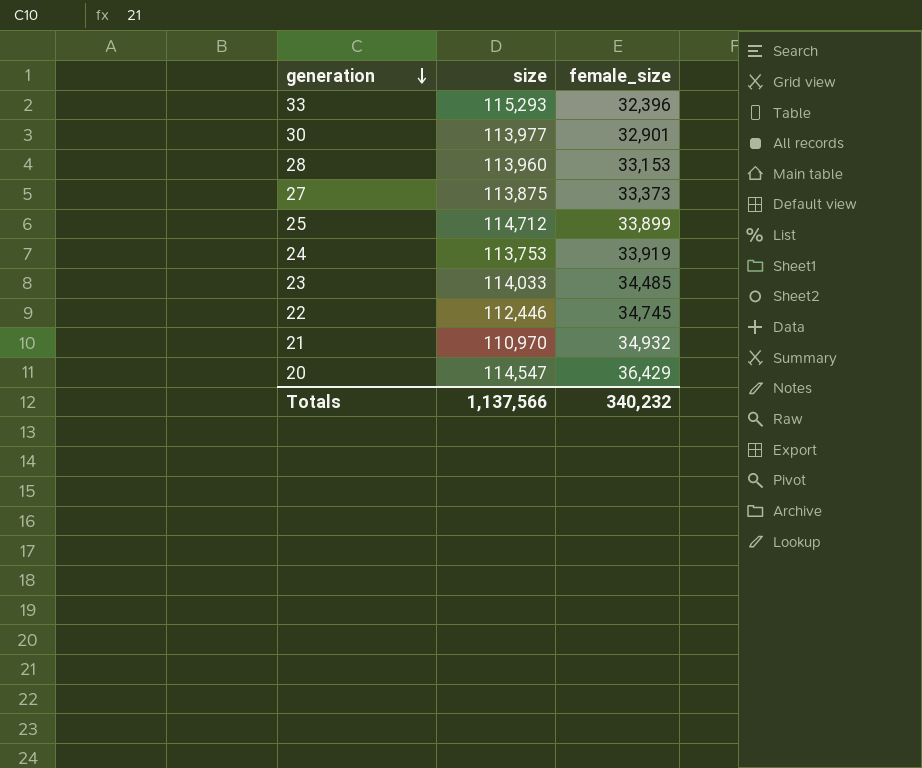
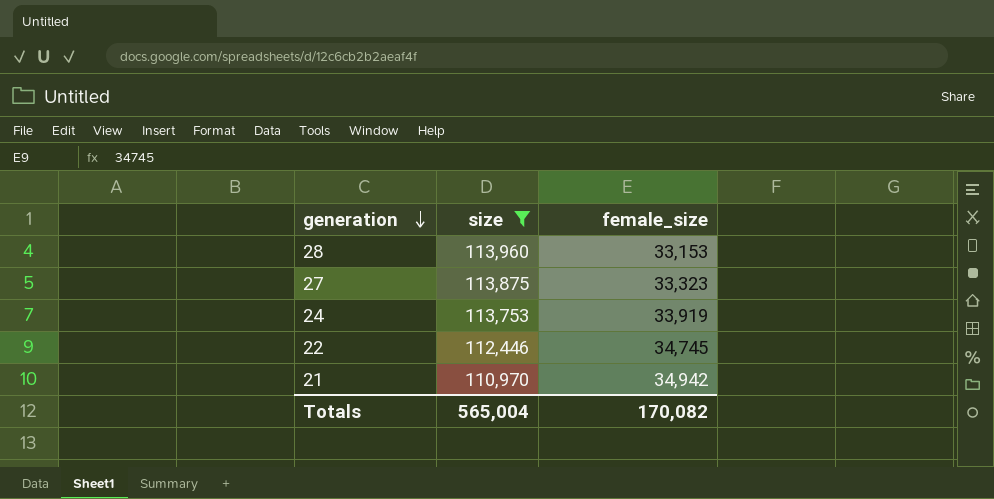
filter: none -> size <= 113,960
27 | female_size: 33,373 -> 33,323
21 | female_size: 34,932 -> 34,942
Totals | size: 1,137,566 -> 565,004
Totals | female_size: 340,232 -> 170,082

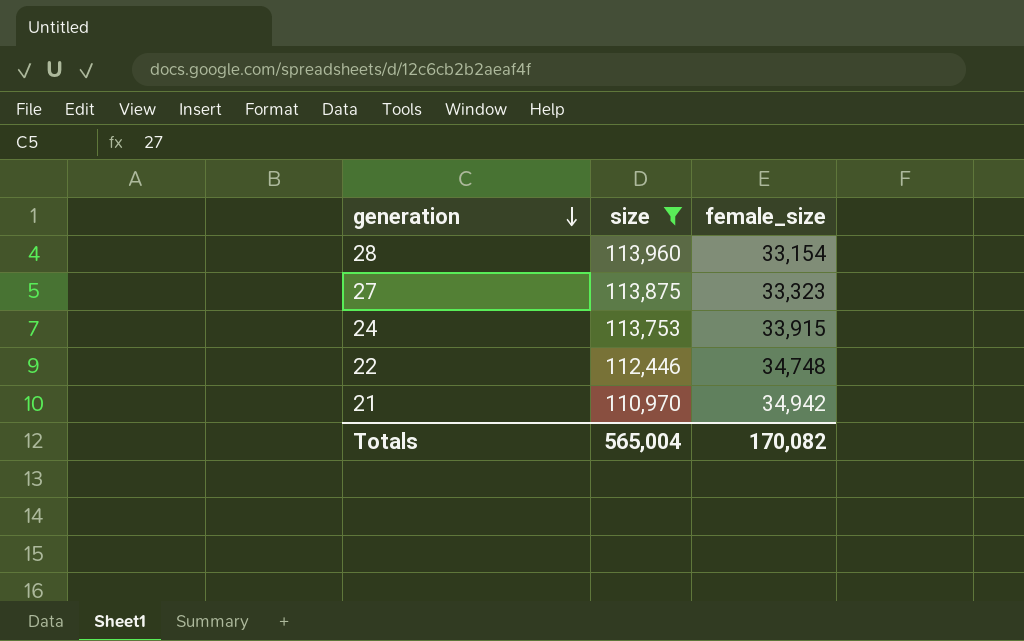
28 | female_size: 33,153 -> 33,154
24 | female_size: 33,919 -> 33,915
22 | female_size: 34,745 -> 34,748

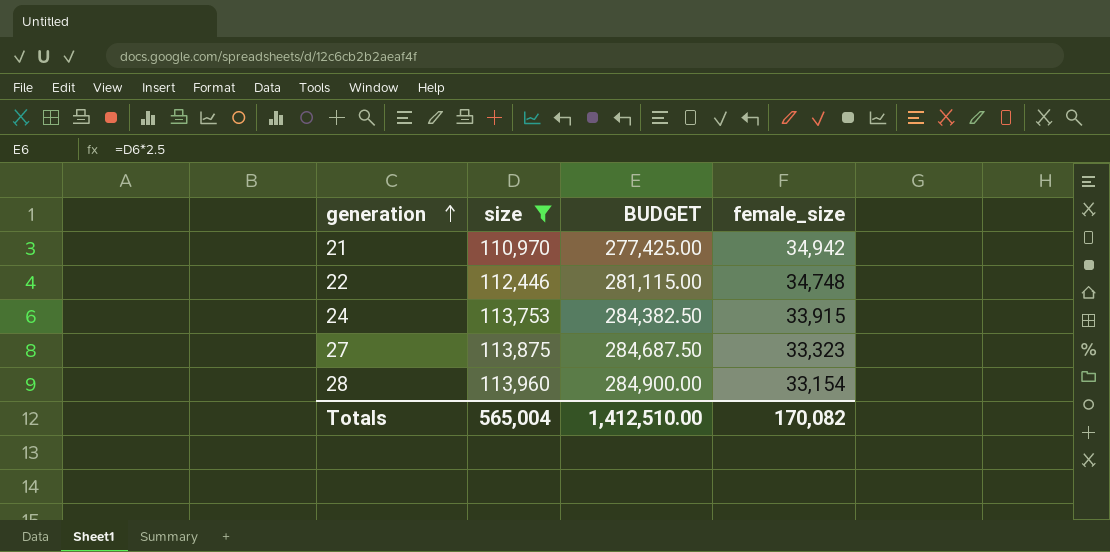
row order: generation descending -> generation ascending
column BUDGET | formula: none -> [size] * 2.5

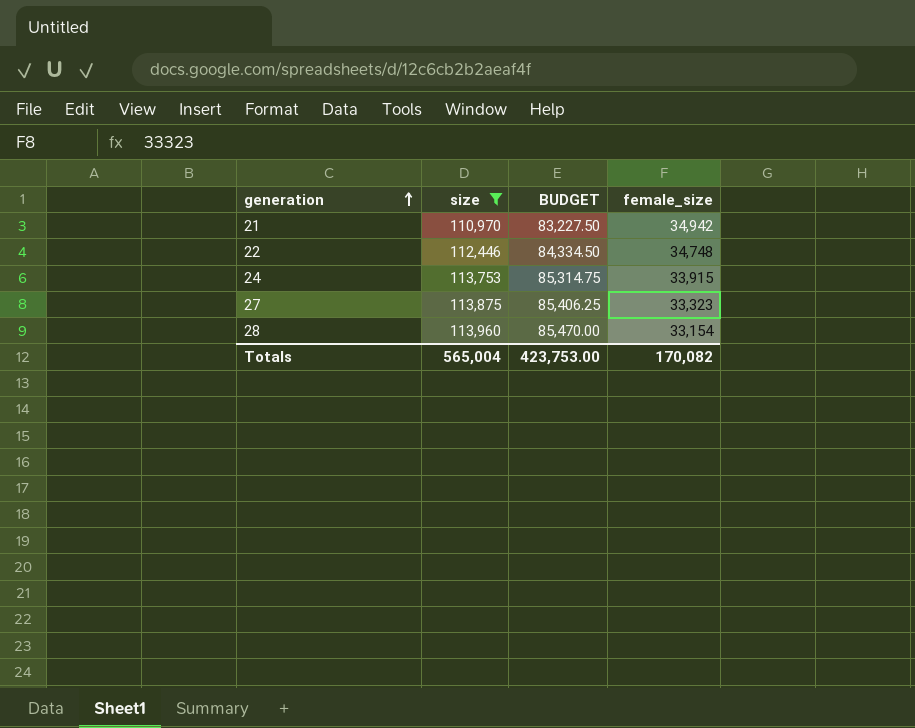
column BUDGET | formula: [size] * 2.5 -> [size] * 0.75
Totals | BUDGET: 1,412,510.00 -> 423,753.00

